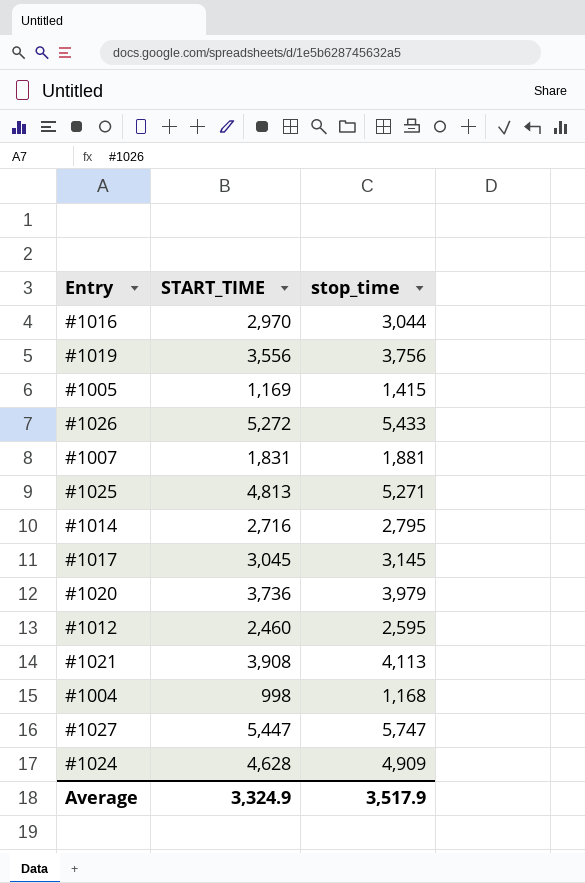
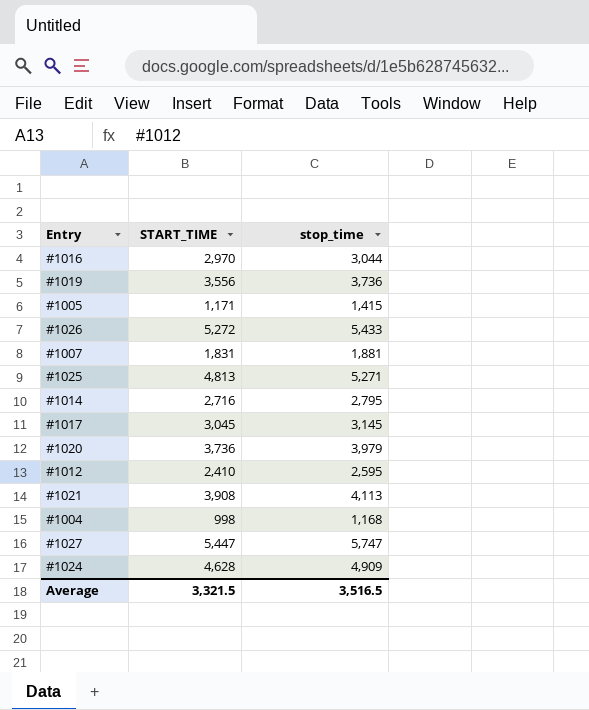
#1019 | stop_time: 3,756 -> 3,736
#1005 | START_TIME: 1,169 -> 1,171
#1012 | START_TIME: 2,460 -> 2,410
Average | START_TIME: 3,324.9 -> 3,321.5
Average | stop_time: 3,517.9 -> 3,516.5

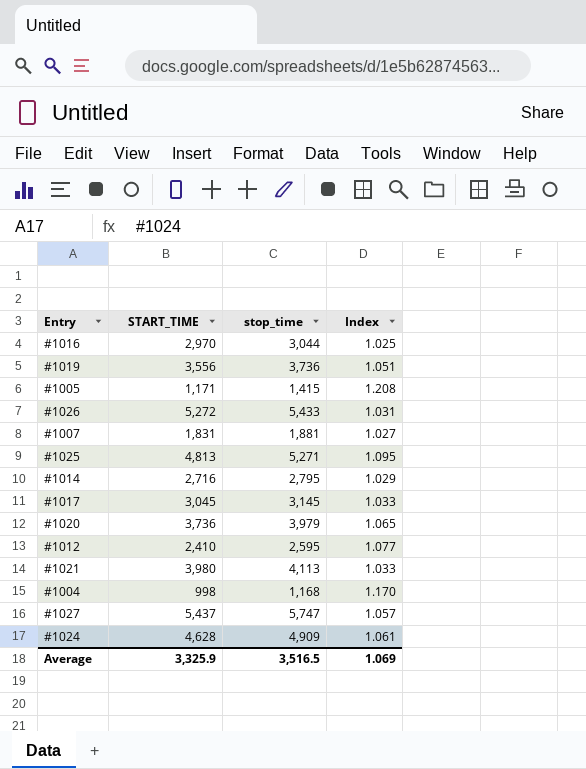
column Index | formula: none -> [stop_time] / [START_TIME]
#1021 | START_TIME: 3,908 -> 3,980
#1027 | START_TIME: 5,447 -> 5,437
Average | START_TIME: 3,321.5 -> 3,325.9

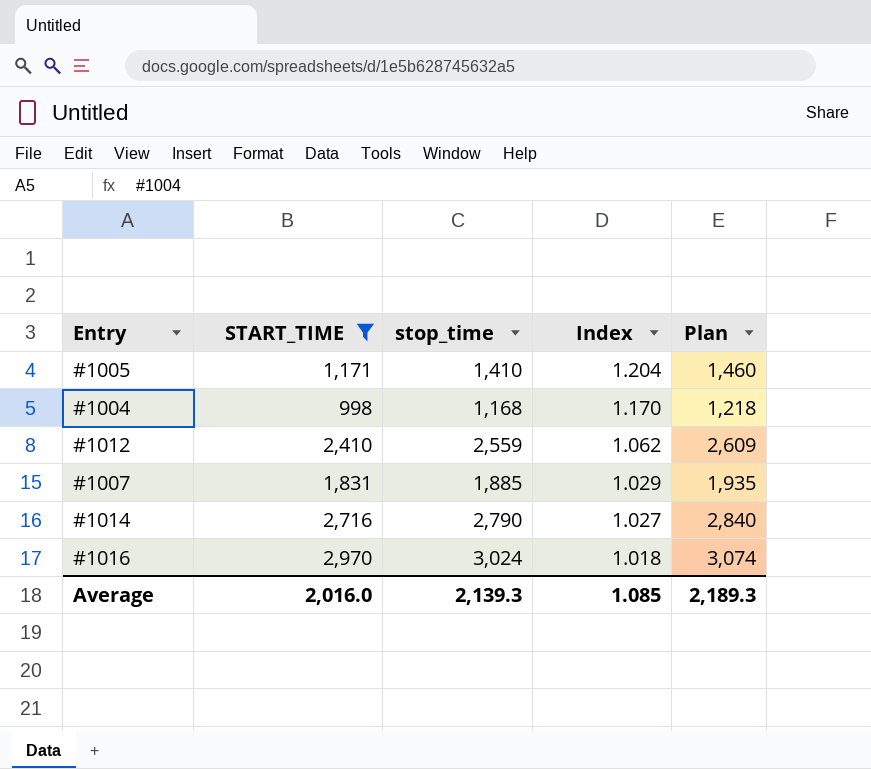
filter: none -> START_TIME <= 2,970
row order: none -> Index descending
column Plan | formula: none -> [stop_time] + 50
#1005 | stop_time: 1,415 -> 1,410
#1005 | Index: 1.208 -> 1.204
#1012 | stop_time: 2,595 -> 2,559
#1012 | Index: 1.077 -> 1.062
#1007 | stop_time: 1,881 -> 1,885
#1007 | Index: 1.027 -> 1.029
#1014 | stop_time: 2,795 -> 2,790
#1014 | Index: 1.029 -> 1.027
#1016 | stop_time: 3,044 -> 3,024
#1016 | Index: 1.025 -> 1.018
Average | START_TIME: 3,325.9 -> 2,016.0
Average | stop_time: 3,516.5 -> 2,139.3
Average | Index: 1.069 -> 1.085

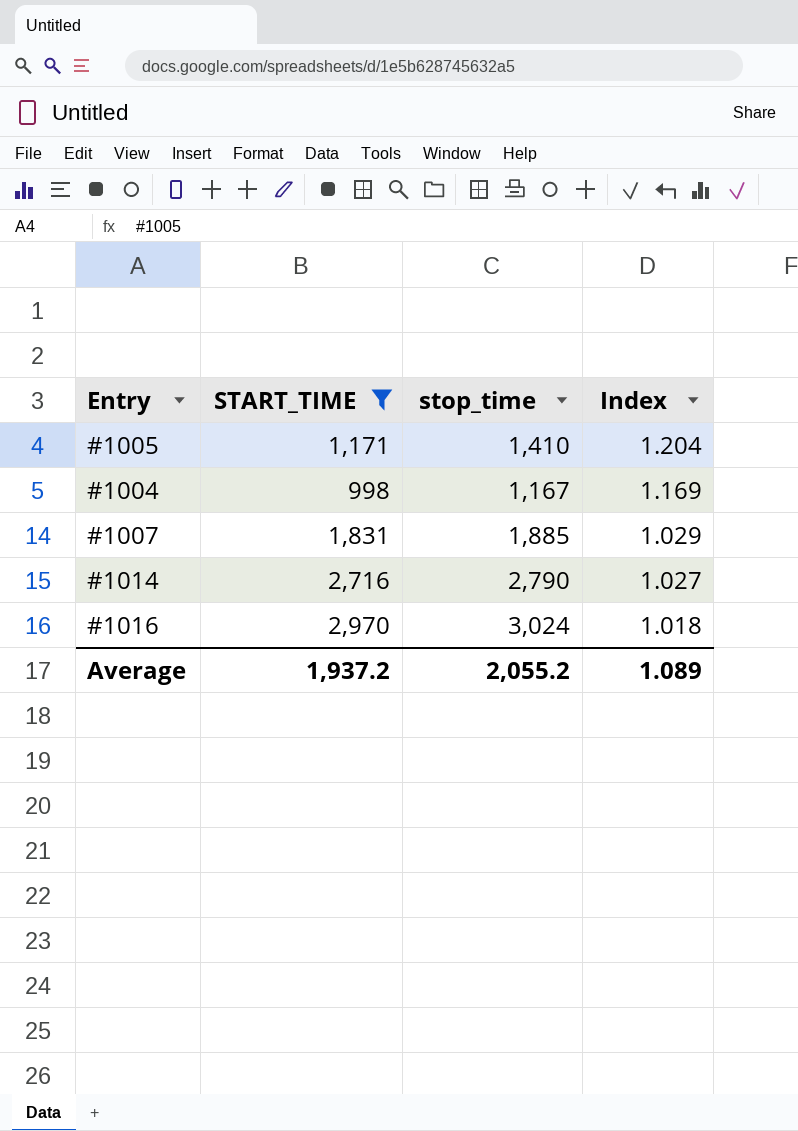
column Plan | formula: [stop_time] + 50 -> none
row #1012: 2,410 | 2,559 | 1.062 | 2,609 -> none
#1004 | stop_time: 1,168 -> 1,167
#1004 | Index: 1.170 -> 1.169
Average | START_TIME: 2,016.0 -> 1,937.2
Average | stop_time: 2,139.3 -> 2,055.2
Average | Index: 1.085 -> 1.089

